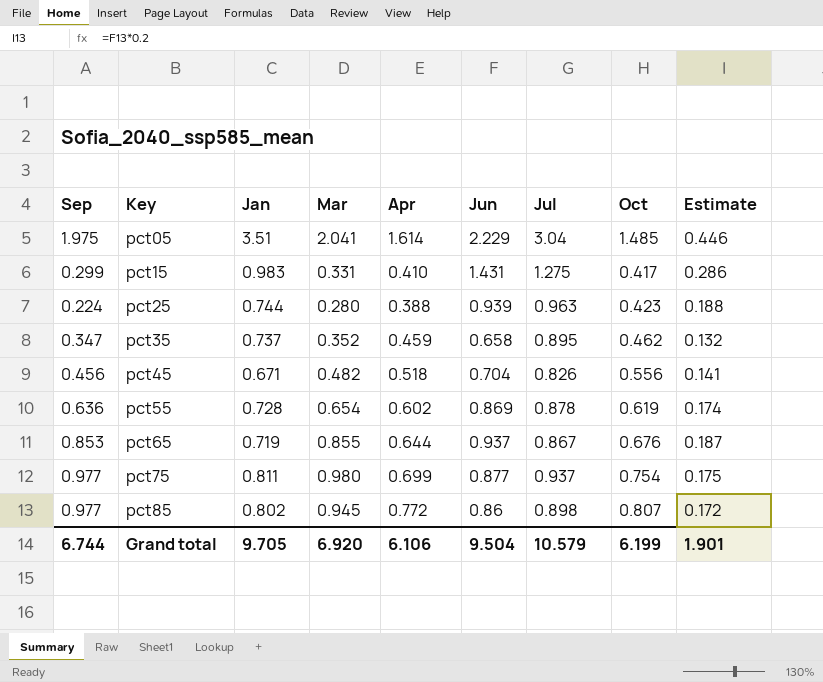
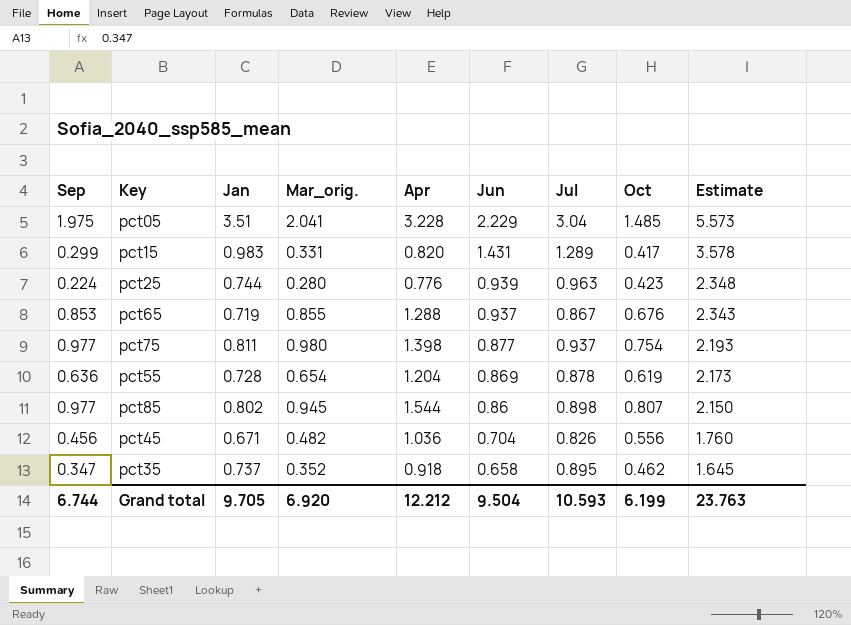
row order: Key ascending -> Jun descending
column name: Mar -> Mar_orig.
column Estimate | formula: [Jun] * 0.2 -> [Jun] * 2.5
pct05 | Apr: 1.614 -> 3.228
pct15 | Apr: 0.410 -> 0.820
pct15 | Jul: 1.275 -> 1.289
pct25 | Apr: 0.388 -> 0.776
pct65 | Apr: 0.644 -> 1.288
pct75 | Apr: 0.699 -> 1.398
pct55 | Apr: 0.602 -> 1.204
pct85 | Apr: 0.772 -> 1.544
pct45 | Apr: 0.518 -> 1.036
pct35 | Apr: 0.459 -> 0.918
Grand total | Apr: 6.106 -> 12.212
Grand total | Jul: 10.579 -> 10.593
Grand total | Estimate: 1.901 -> 23.763

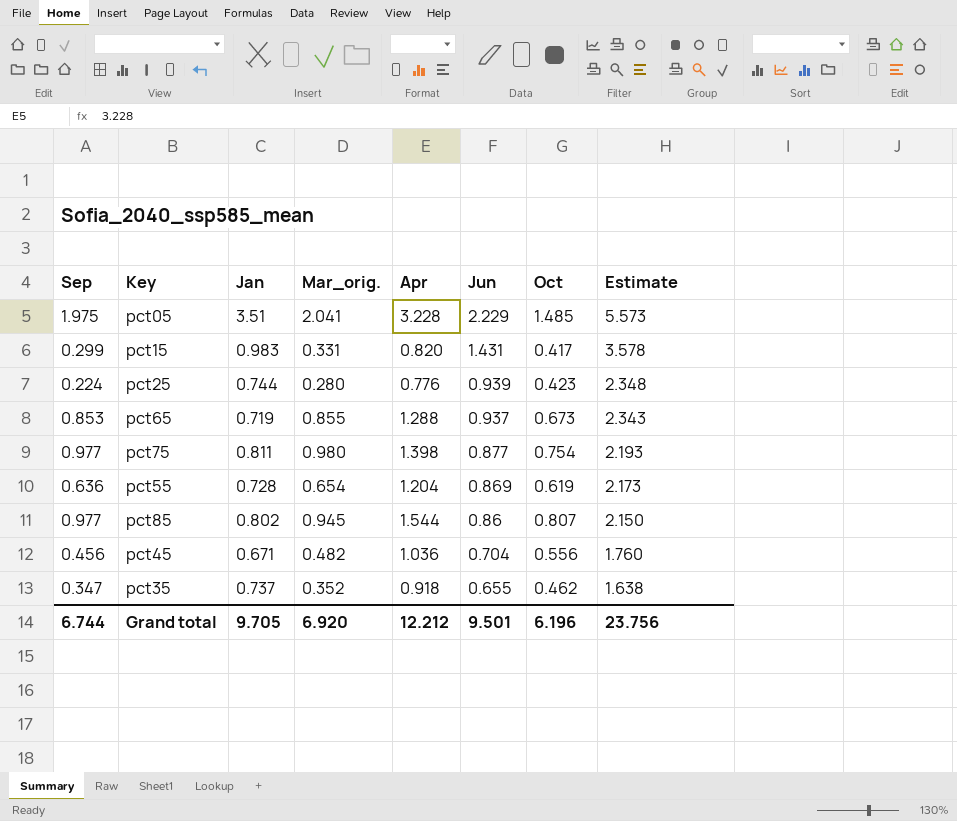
column Jul | position: 7 -> none
pct65 | Oct: 0.676 -> 0.673
pct35 | Jun: 0.658 -> 0.655
pct35 | Estimate: 1.645 -> 1.638
Grand total | Jun: 9.504 -> 9.501
Grand total | Oct: 6.199 -> 6.196
Grand total | Estimate: 23.763 -> 23.756

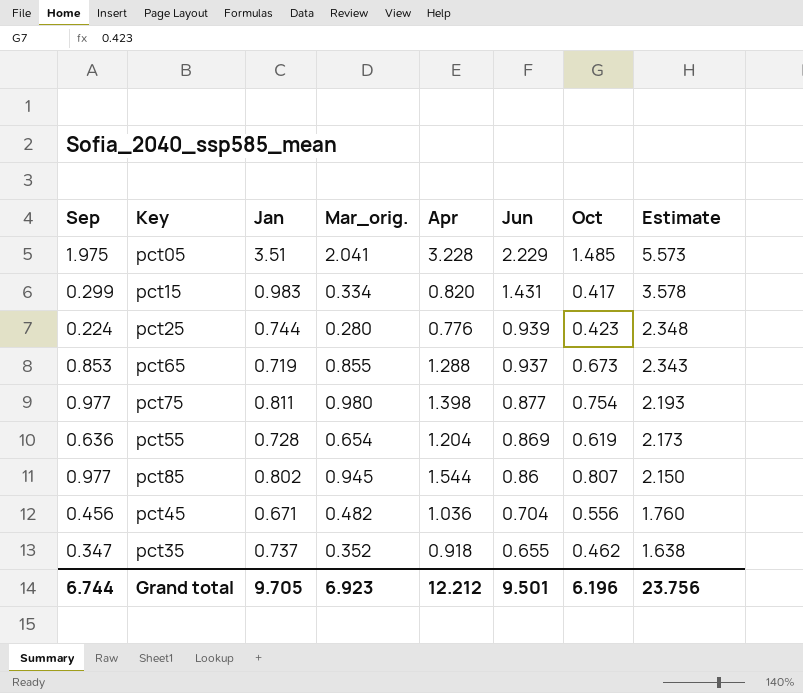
pct15 | Mar_orig.: 0.331 -> 0.334
Grand total | Mar_orig.: 6.920 -> 6.923

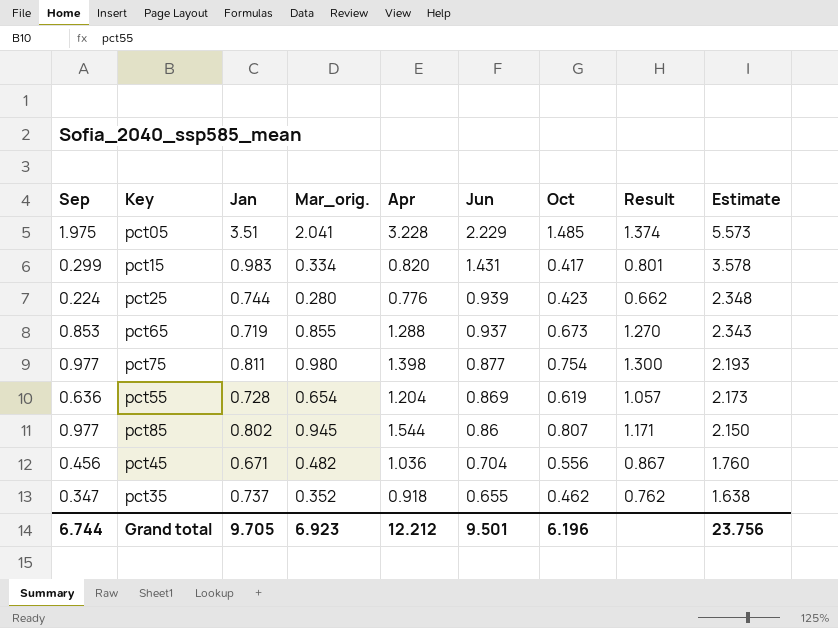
column Result | formula: none -> [Mar_orig.] / [Oct]

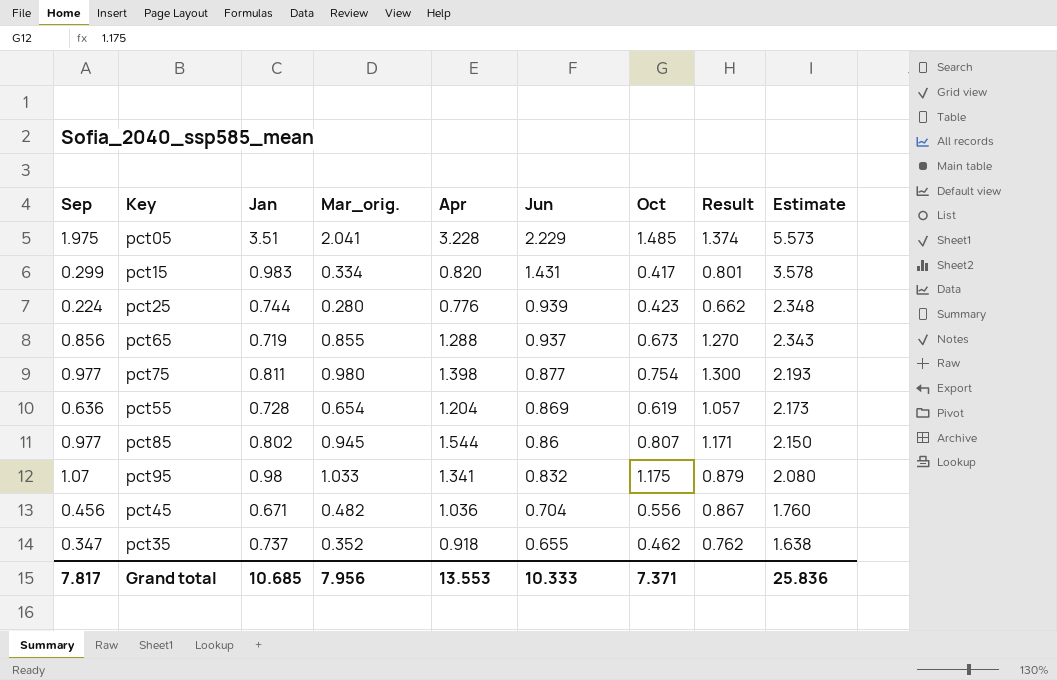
pct65 | Sep: 0.853 -> 0.856
row pct95: none -> 1.07 | 0.98 | 1.033 | 1.341 | 0.832 | 1.175 | 0.879 | 2.080
Grand total | Sep: 6.744 -> 7.817
Grand total | Jan: 9.705 -> 10.685
Grand total | Mar_orig.: 6.923 -> 7.956
Grand total | Apr: 12.212 -> 13.553
Grand total | Jun: 9.501 -> 10.333
Grand total | Oct: 6.196 -> 7.371
Grand total | Estimate: 23.756 -> 25.836

